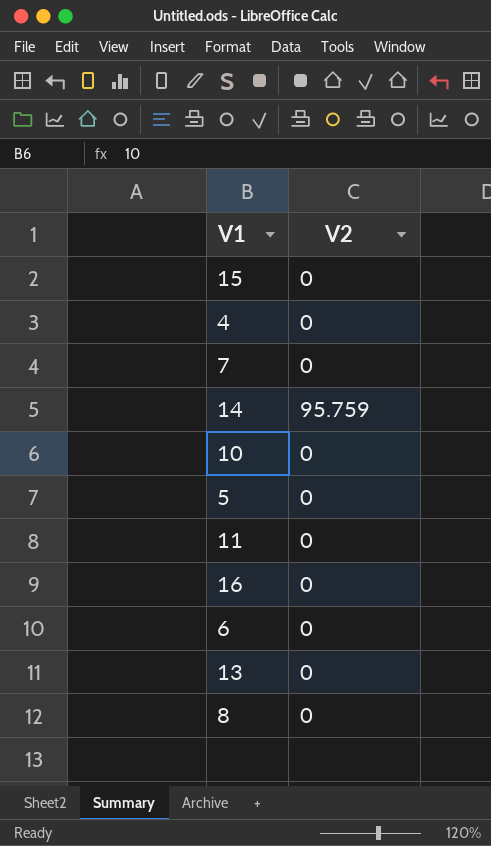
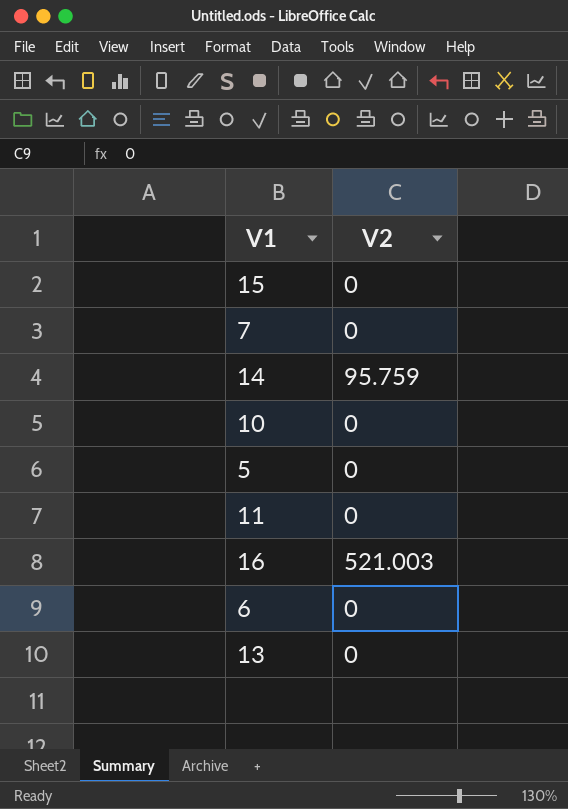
row 4: 0 -> none
row 8: 0 -> none
16 | V2: 0 -> 521.003

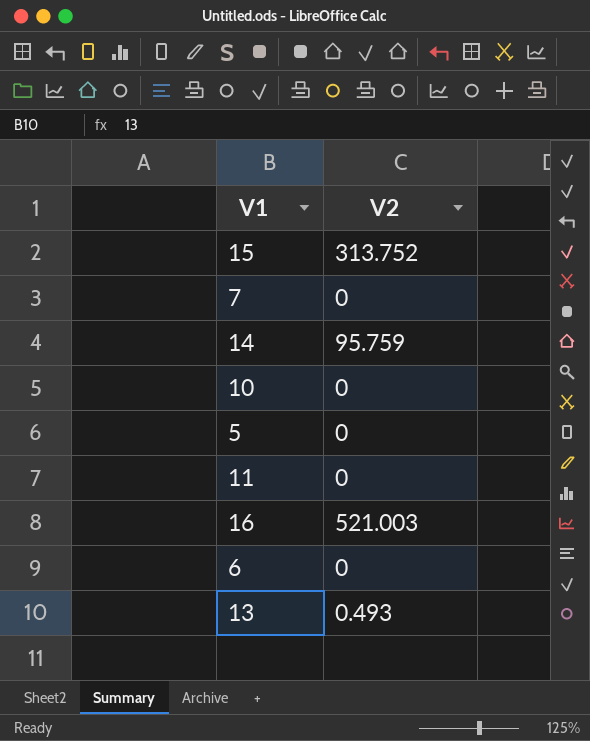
15 | V2: 0 -> 313.752
13 | V2: 0 -> 0.493

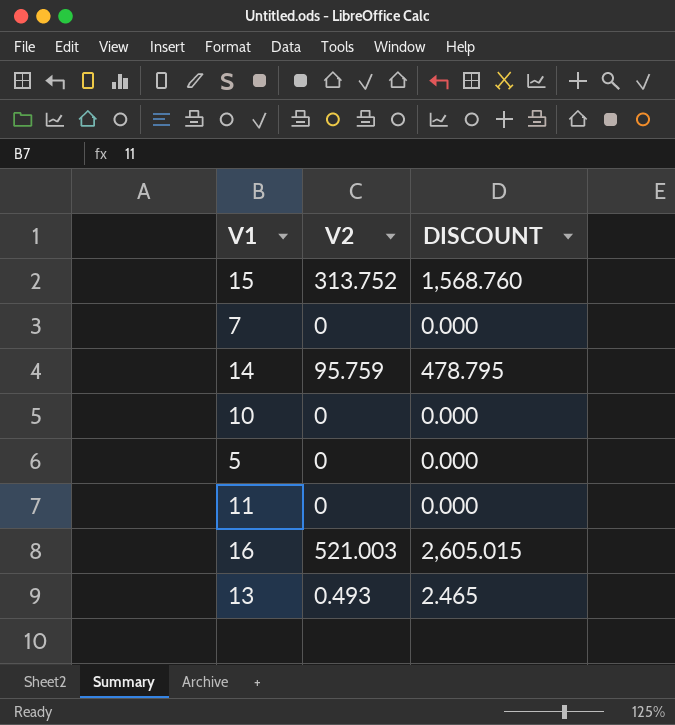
column DISCOUNT | formula: none -> [V2] * 5
row 6: 0 -> none

